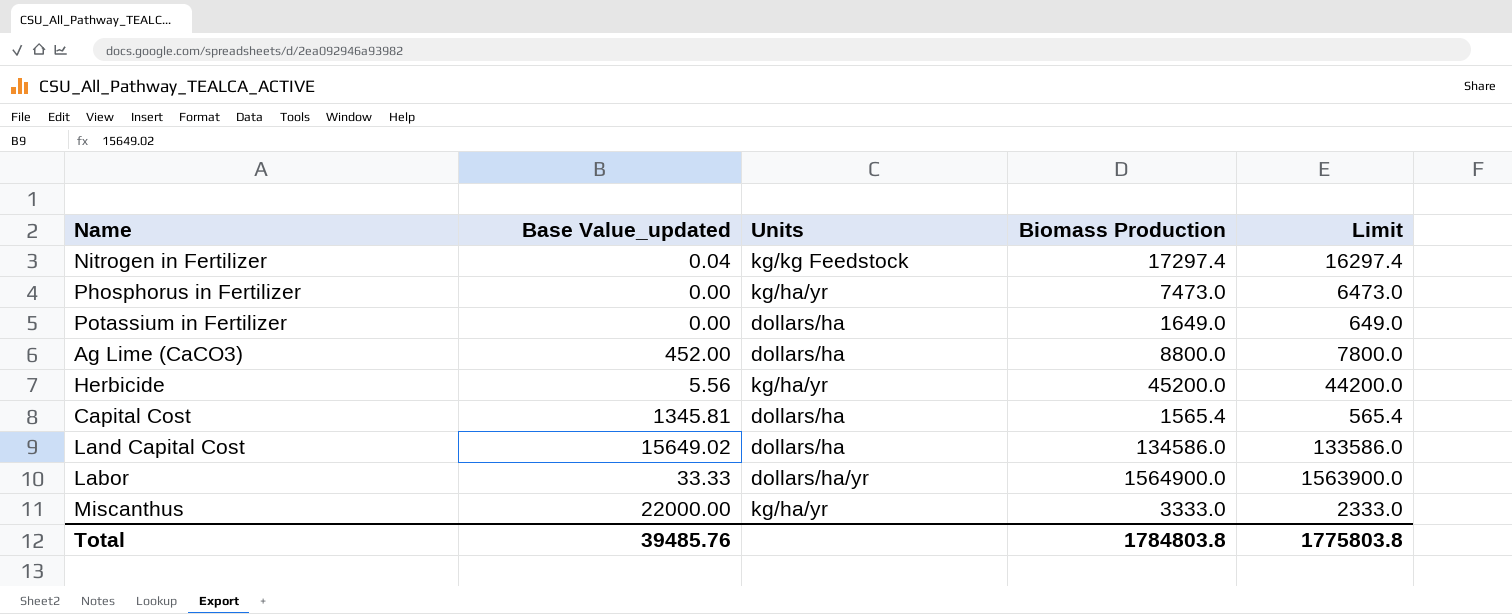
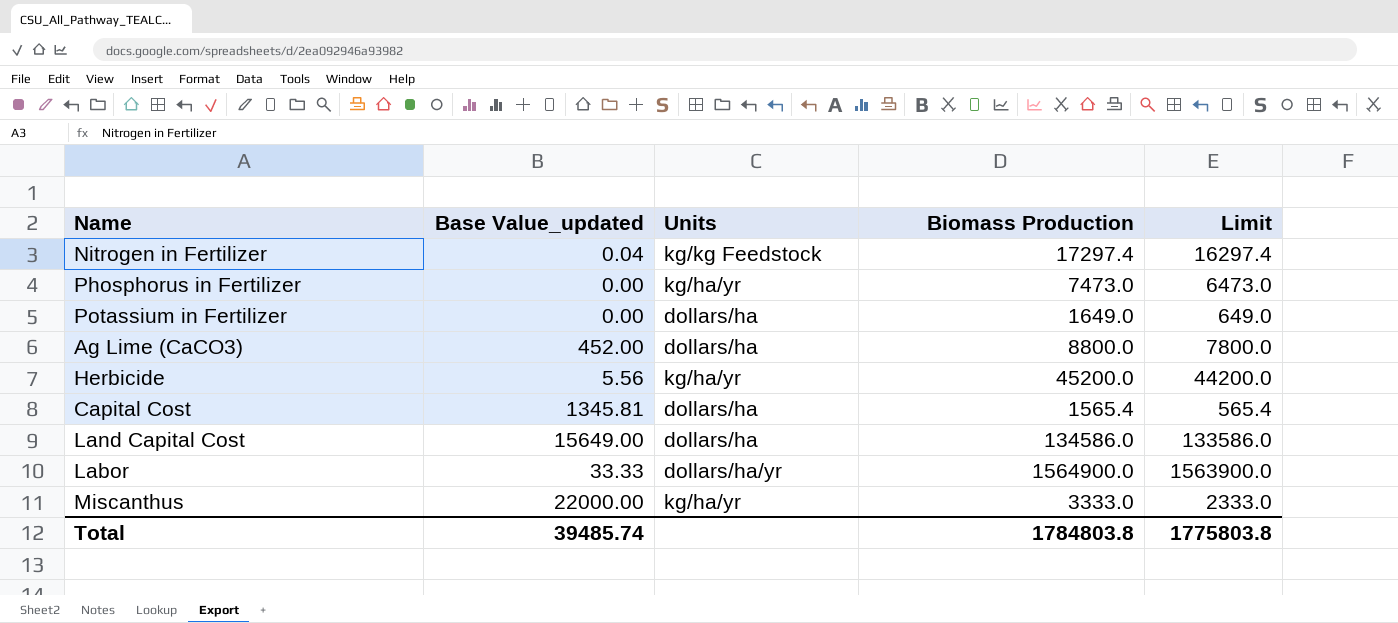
Land Capital Cost | Base Value_updated: 15649.02 -> 15649.00
Total | Base Value_updated: 39485.76 -> 39485.74

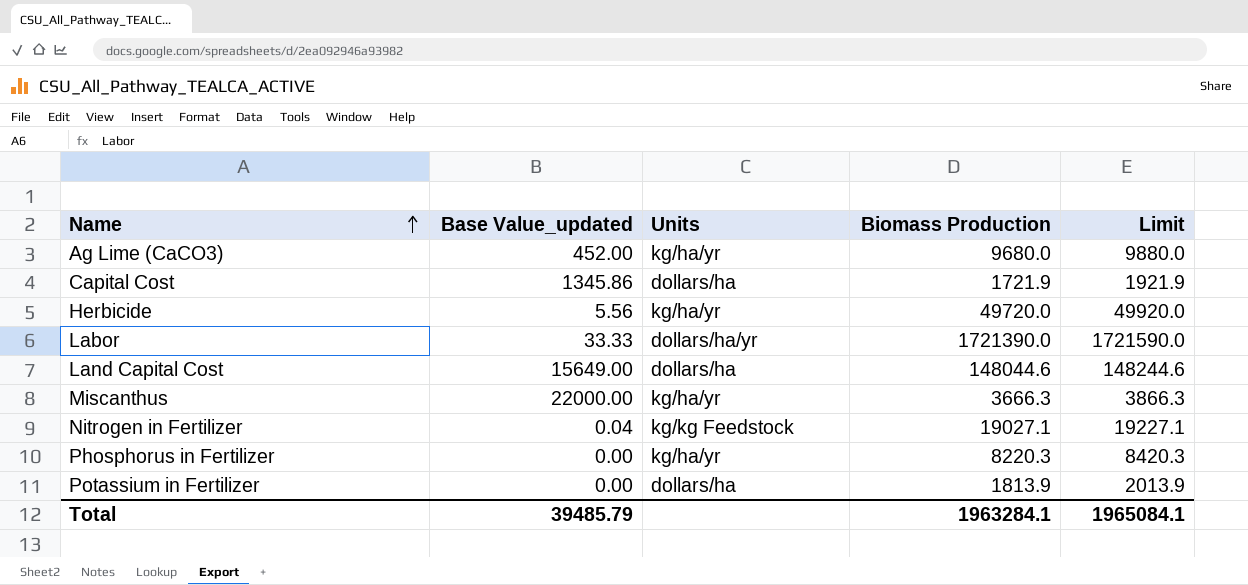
row order: none -> Name ascending
column Limit | formula: [Biomass Production] - 1000 -> [Biomass Production] + 200
Ag Lime (CaCO3) | Units: dollars/ha -> kg/ha/yr
Ag Lime (CaCO3) | Biomass Production: 8800.0 -> 9680.0
Capital Cost | Base Value_updated: 1345.81 -> 1345.86
Capital Cost | Biomass Production: 1565.4 -> 1721.9
Herbicide | Biomass Production: 45200.0 -> 49720.0
Labor | Biomass Production: 1564900.0 -> 1721390.0
Land Capital Cost | Biomass Production: 134586.0 -> 148044.6
Miscanthus | Biomass Production: 3333.0 -> 3666.3
Nitrogen in Fertilizer | Biomass Production: 17297.4 -> 19027.1
Phosphorus in Fertilizer | Biomass Production: 7473.0 -> 8220.3
Potassium in Fertilizer | Biomass Production: 1649.0 -> 1813.9
Total | Base Value_updated: 39485.74 -> 39485.79
Total | Biomass Production: 1784803.8 -> 1963284.1
Total | Limit: 1775803.8 -> 1965084.1

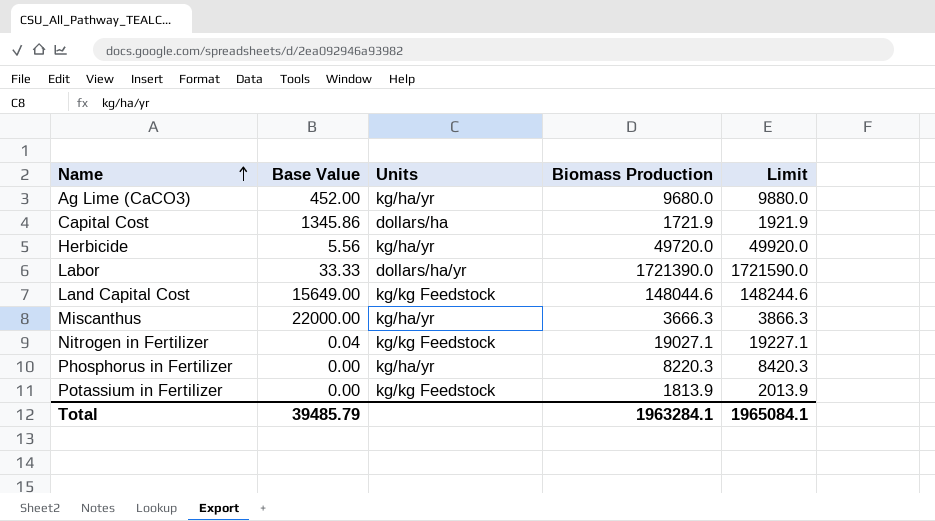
column name: Base Value_updated -> Base Value
Land Capital Cost | Units: dollars/ha -> kg/kg Feedstock
Potassium in Fertilizer | Units: dollars/ha -> kg/kg Feedstock

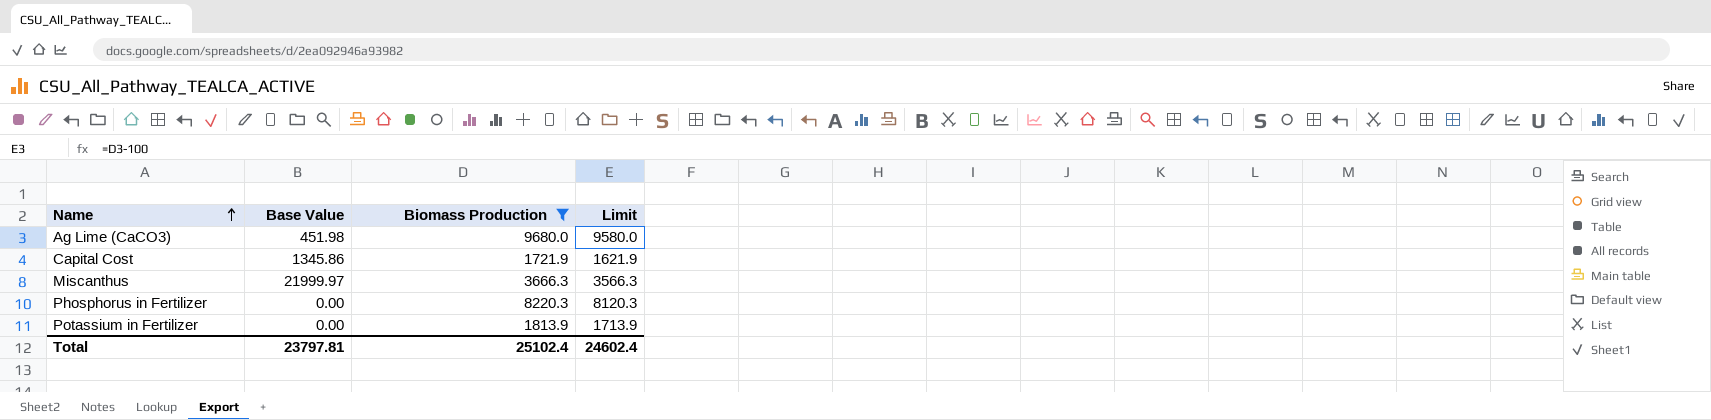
filter: none -> Biomass Production <= 9680.0
column Units | position: 3 -> none
column Limit | formula: [Biomass Production] + 200 -> [Biomass Production] - 100
Ag Lime (CaCO3) | Base Value: 452.00 -> 451.98
Miscanthus | Base Value: 22000.00 -> 21999.97
Total | Base Value: 39485.79 -> 23797.81
Total | Biomass Production: 1963284.1 -> 25102.4
Total | Limit: 1965084.1 -> 24602.4

